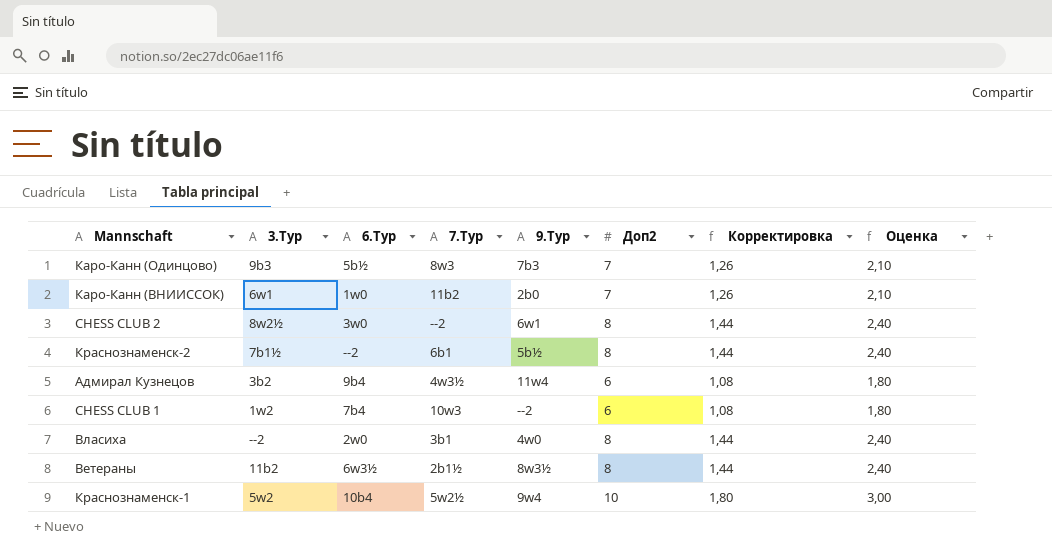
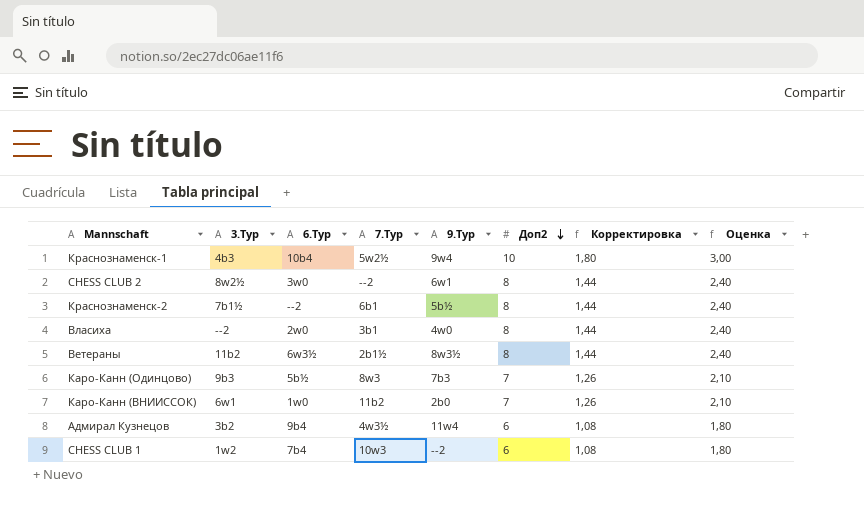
row order: none -> Доп2 descending
Краснознаменск-1 | 3.Тур: 5w2 -> 4b3

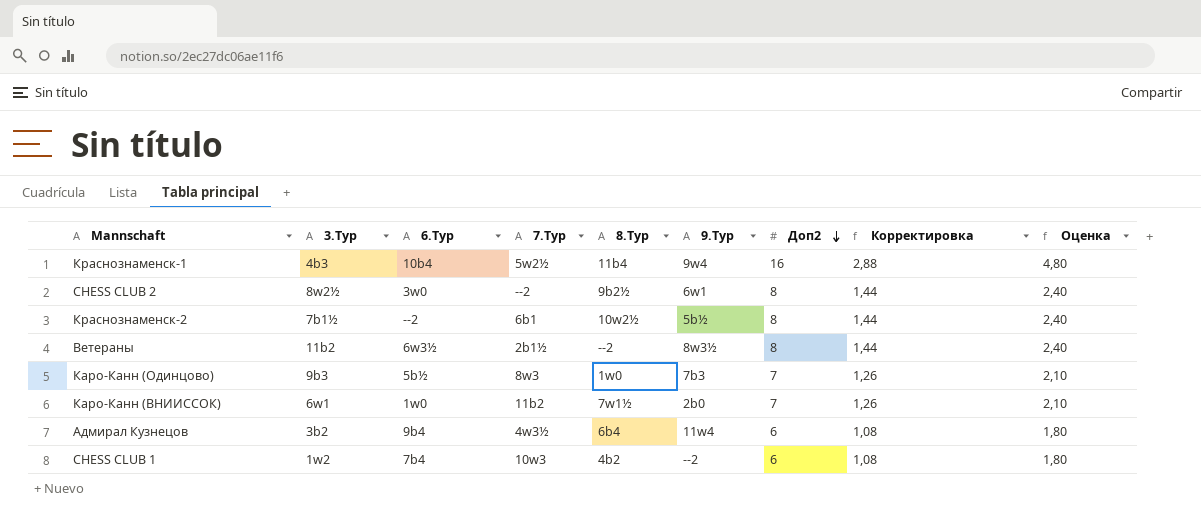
column 8.Тур | position: none -> 5
row Власиха: --2 | 2w0 | 3b1 | 4w0 | 8 | 1,44 | 2,40 -> none
Краснознаменск-1 | Доп2: 10 -> 16
Краснознаменск-1 | Корректировка: 1,80 -> 2,88
Краснознаменск-1 | Оценка: 3,00 -> 4,80

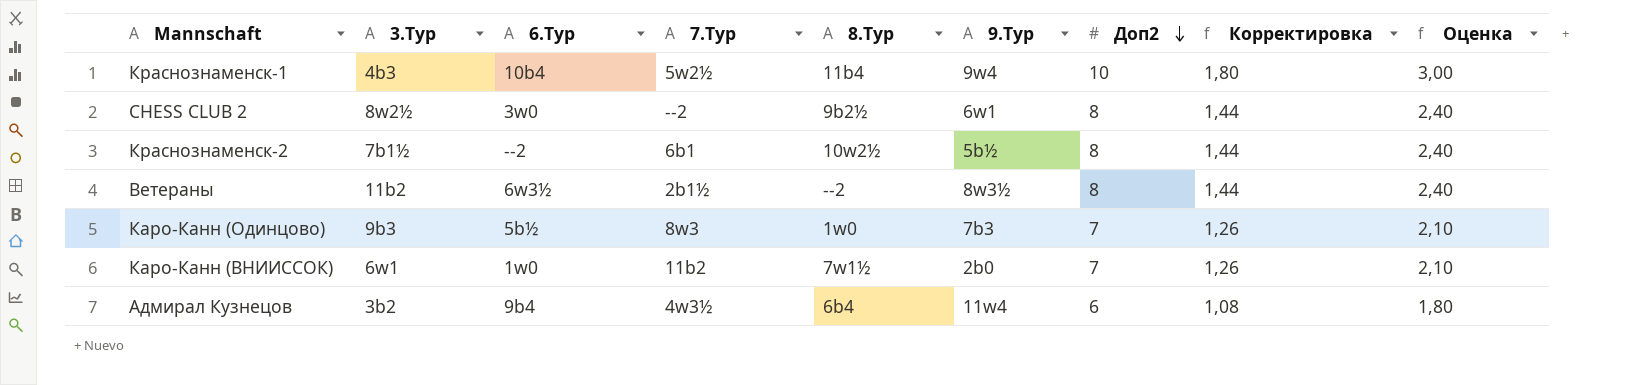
row CHESS CLUB 1: 1w2 | 7b4 | 10w3 | 4b2 | --2 | 6 | 1,08 | 1,80 -> none
Краснознаменск-1 | Доп2: 16 -> 10
Краснознаменск-1 | Корректировка: 2,88 -> 1,80
Краснознаменск-1 | Оценка: 4,80 -> 3,00

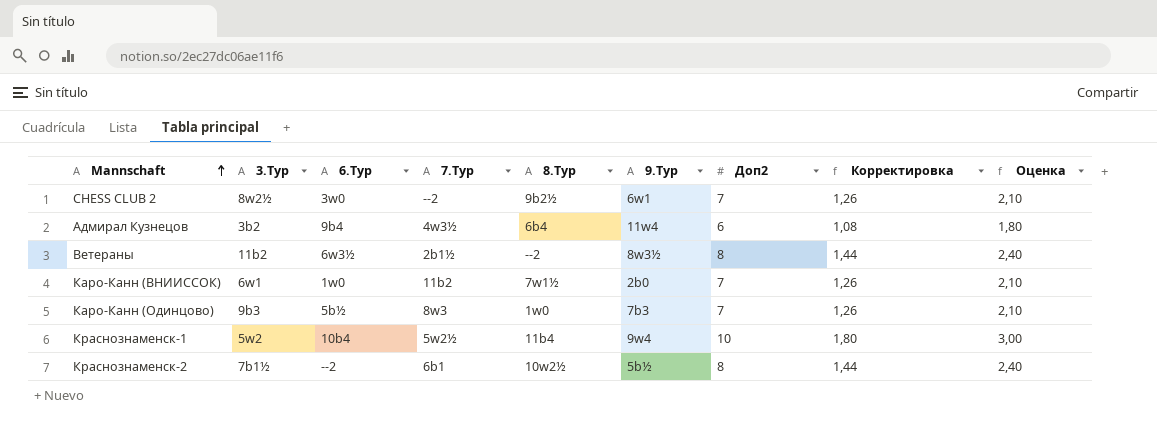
row order: Доп2 descending -> Mannschaft ascending
CHESS CLUB 2 | Доп2: 8 -> 7
CHESS CLUB 2 | Корректировка: 1,44 -> 1,26
CHESS CLUB 2 | Оценка: 2,40 -> 2,10
Краснознаменск-1 | 3.Тур: 4b3 -> 5w2

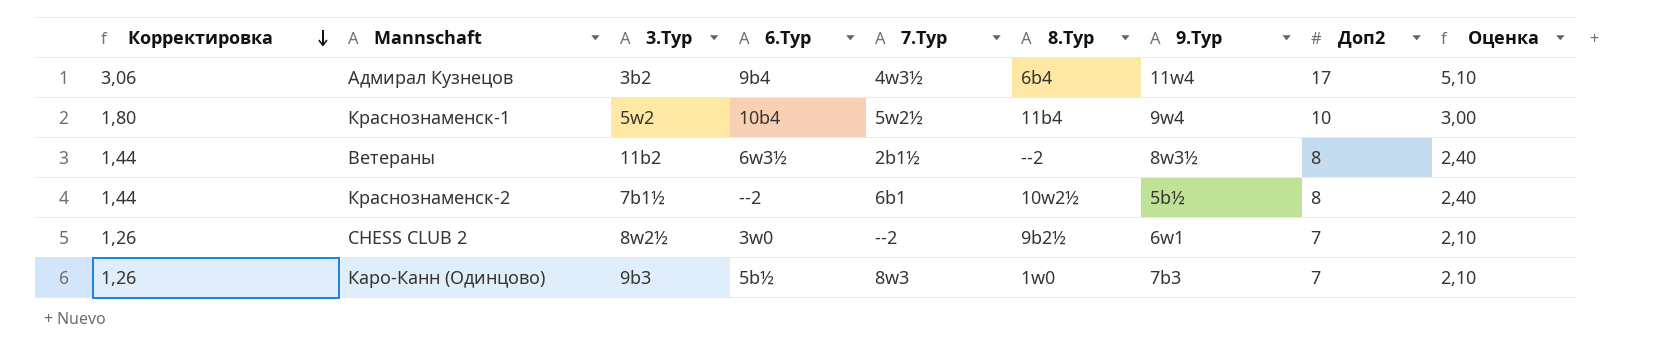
row order: Mannschaft ascending -> Корректировка descending
column Корректировка | position: 8 -> 1
row Каро-Канн (ВНИИССОК): 6w1 | 1w0 | 11b2 | 7w1½ | 2b0 | 7 | 1,26 | 2,10 -> none
Адмирал Кузнецов | Корректировка: 1,08 -> 3,06
Адмирал Кузнецов | Доп2: 6 -> 17
Адмирал Кузнецов | Оценка: 1,80 -> 5,10

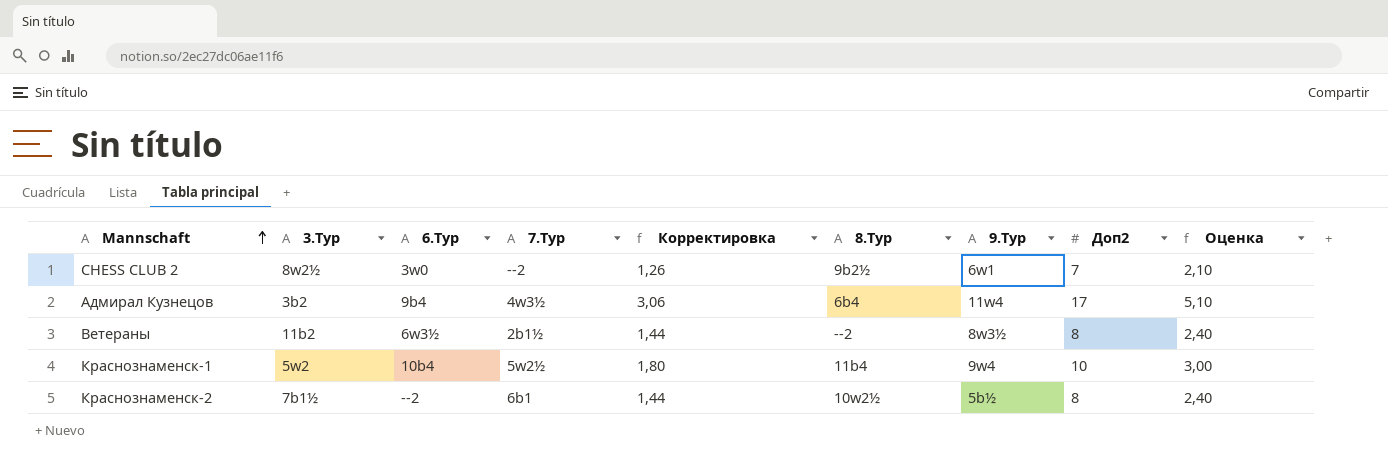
row order: Корректировка descending -> Mannschaft ascending
column Корректировка | position: 1 -> 5
row Каро-Канн (Одинцово): 1,26 | 9b3 | 5b½ | 8w3 | 1w0 | 7b3 | 7 | 2,10 -> none

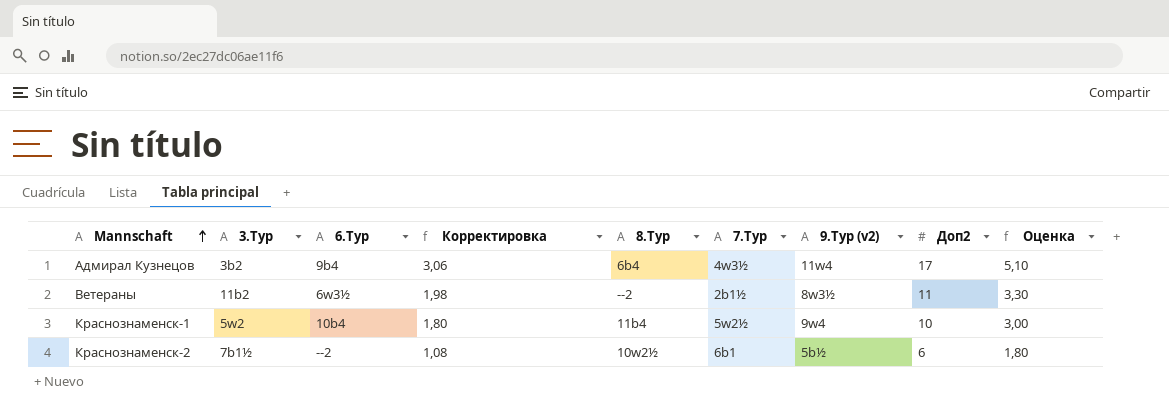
column 7.Тур | position: 4 -> 6
column name: 9.Тур -> 9.Тур (v2)
row CHESS CLUB 2: 8w2½ | 3w0 | --2 | 1,26 | 9b2½ | 6w1 | 7 | 2,10 -> none
Ветераны | Корректировка: 1,44 -> 1,98
Ветераны | Доп2: 8 -> 11
Ветераны | Оценка: 2,40 -> 3,30
Краснознаменск-2 | Корректировка: 1,44 -> 1,08
Краснознаменск-2 | Доп2: 8 -> 6
Краснознаменск-2 | Оценка: 2,40 -> 1,80

